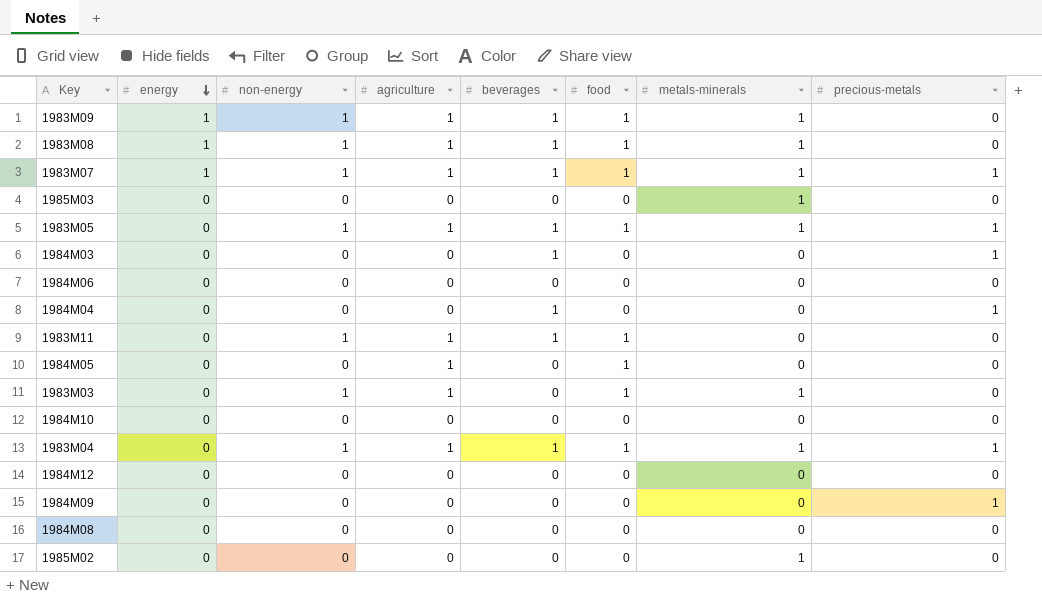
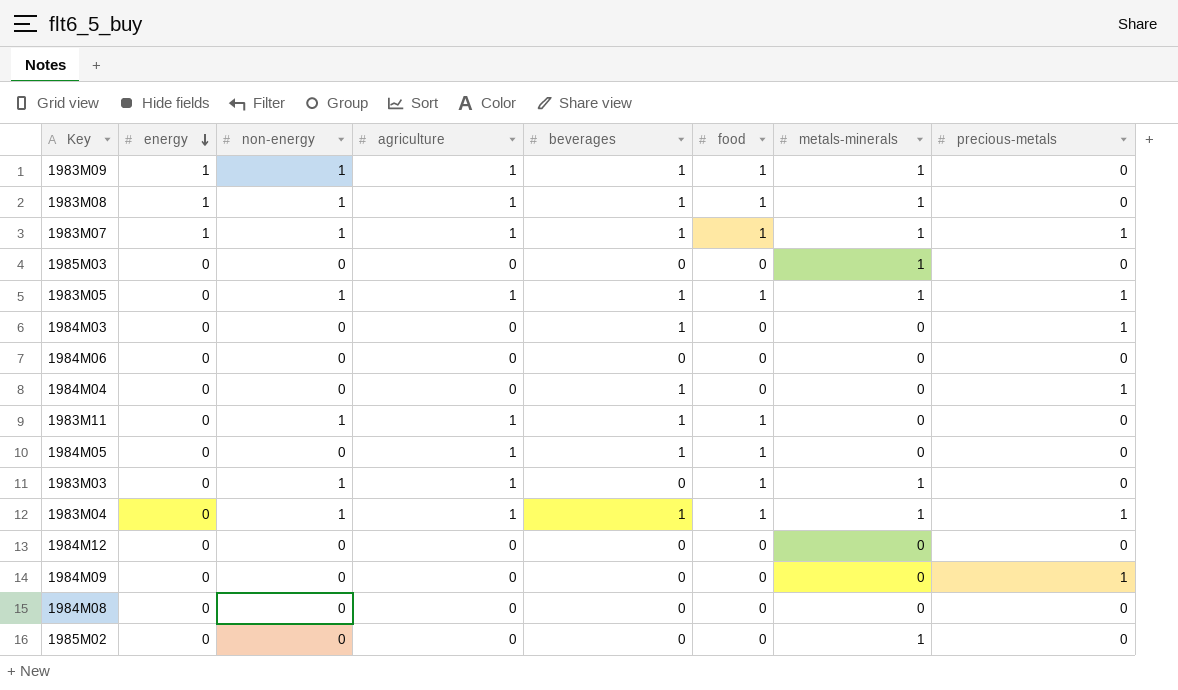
row 1984M10: 0 | 0 | 0 | 0 | 0 | 0 | 0 -> none
1984M05 | beverages: 0 -> 1

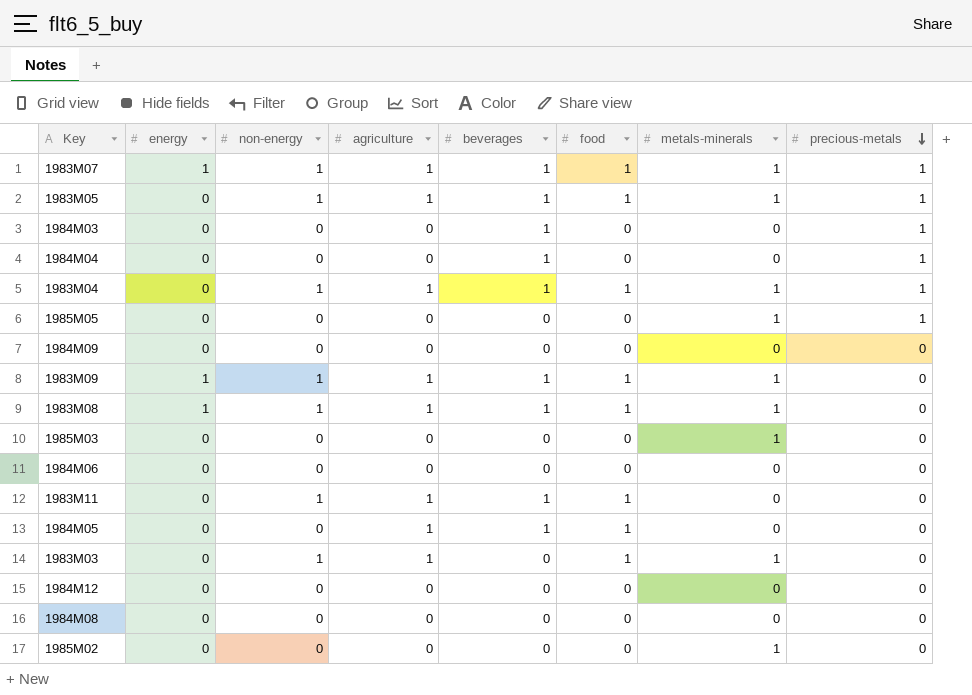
row order: energy descending -> precious-metals descending
row 1985M05: none -> 0 | 0 | 0 | 0 | 0 | 1 | 1
1984M09 | precious-metals: 1 -> 0

